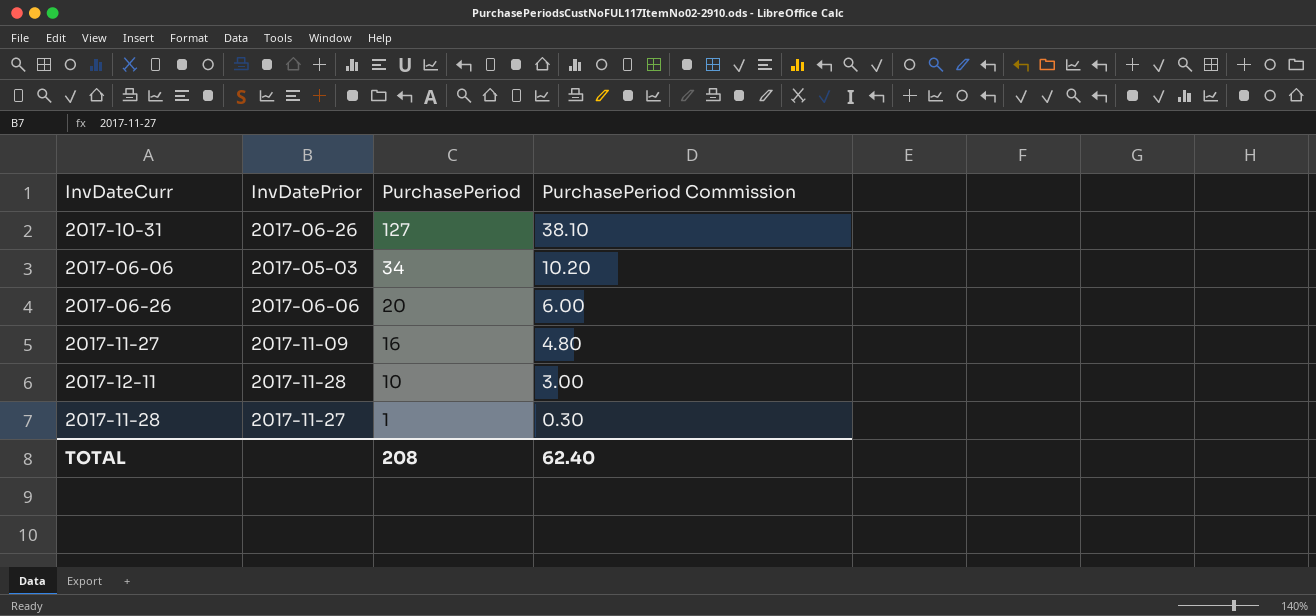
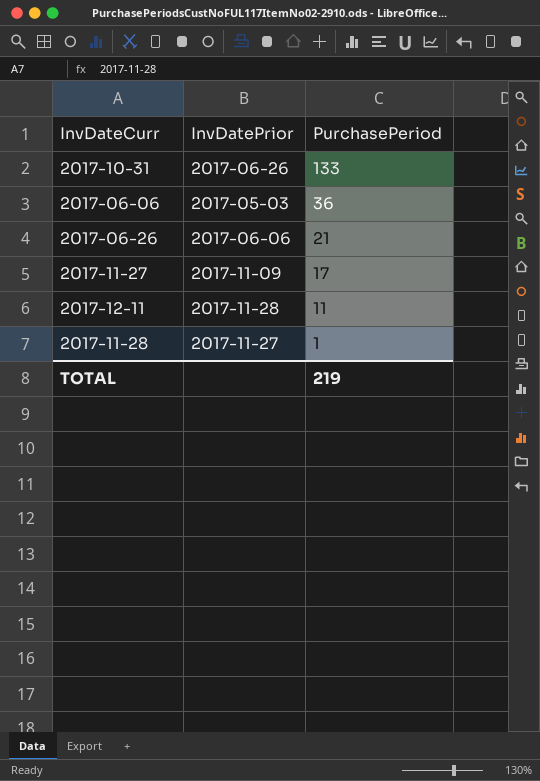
column PurchasePeriod Commission | formula: [PurchasePeriod] * 0.3 -> none
2017-10-31 | PurchasePeriod: 127 -> 133
2017-06-06 | PurchasePeriod: 34 -> 36
2017-06-26 | PurchasePeriod: 20 -> 21
2017-11-27 | PurchasePeriod: 16 -> 17
2017-12-11 | PurchasePeriod: 10 -> 11
TOTAL | PurchasePeriod: 208 -> 219

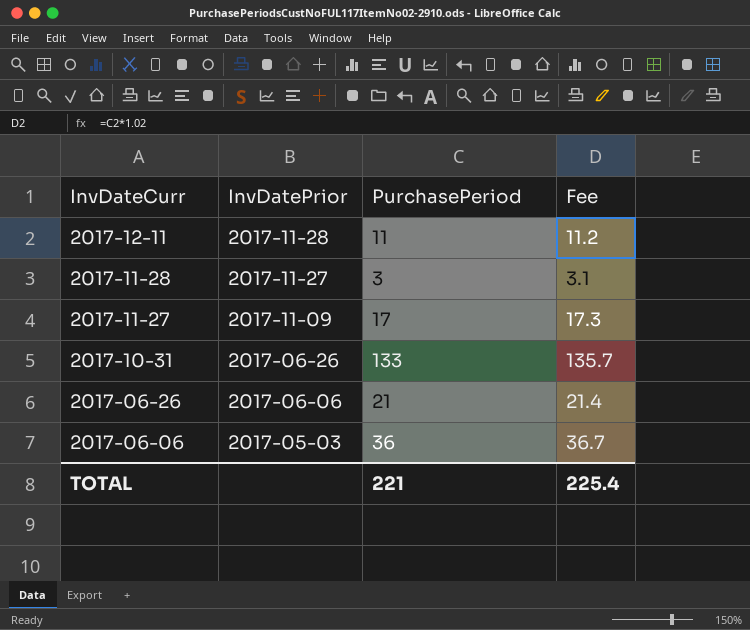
row order: PurchasePeriod descending -> InvDateCurr descending
column Fee | formula: none -> [PurchasePeriod] * 1.02
2017-11-28 | PurchasePeriod: 1 -> 3
TOTAL | PurchasePeriod: 219 -> 221

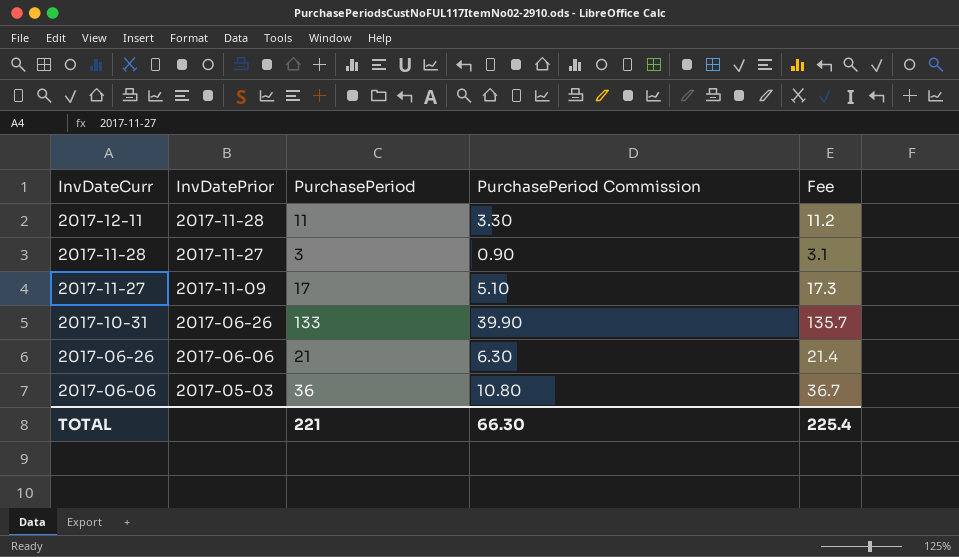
column PurchasePeriod Commission | formula: none -> [PurchasePeriod] * 0.3

